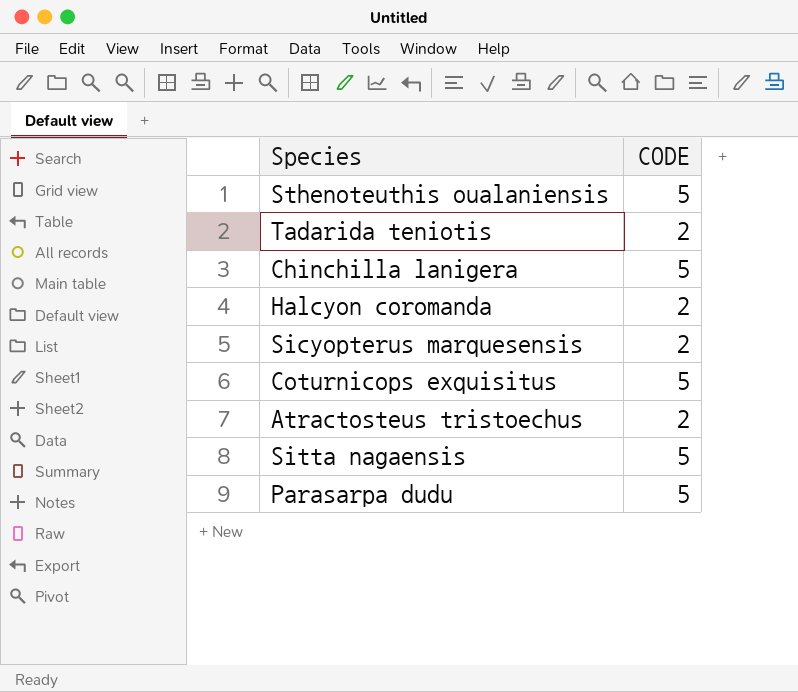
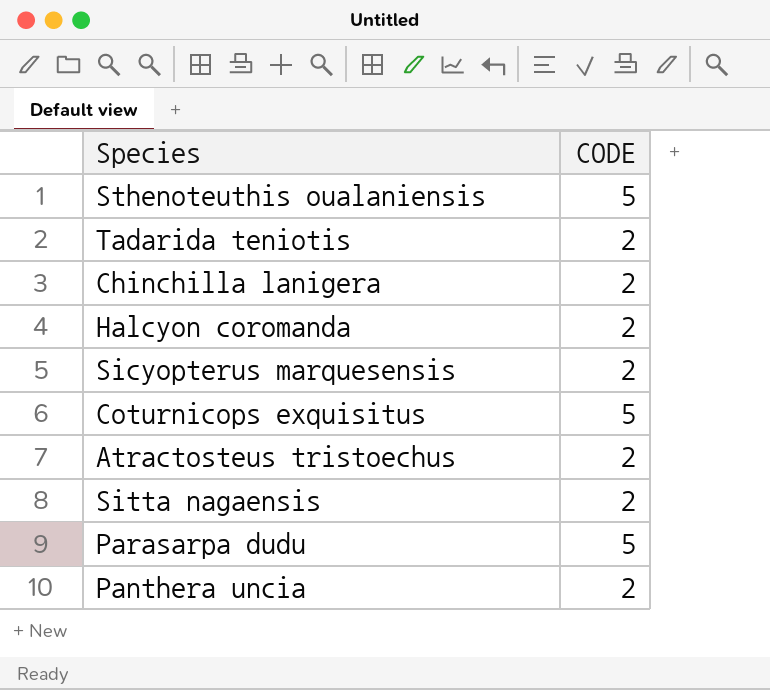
Chinchilla lanigera | CODE: 5 -> 2
Sitta nagaensis | CODE: 5 -> 2
row Panthera uncia: none -> 2

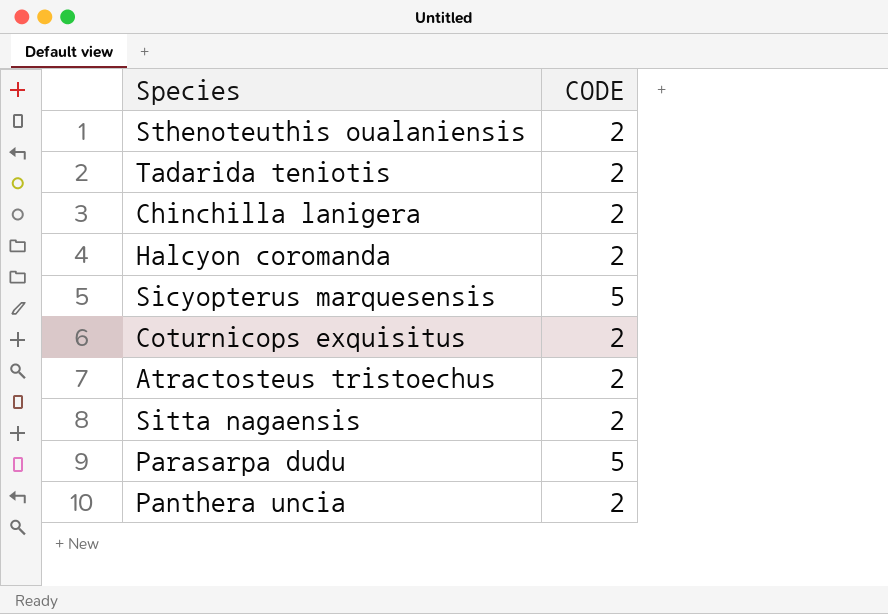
Sthenoteuthis oualaniensis | CODE: 5 -> 2
Sicyopterus marquesensis | CODE: 2 -> 5
Coturnicops exquisitus | CODE: 5 -> 2

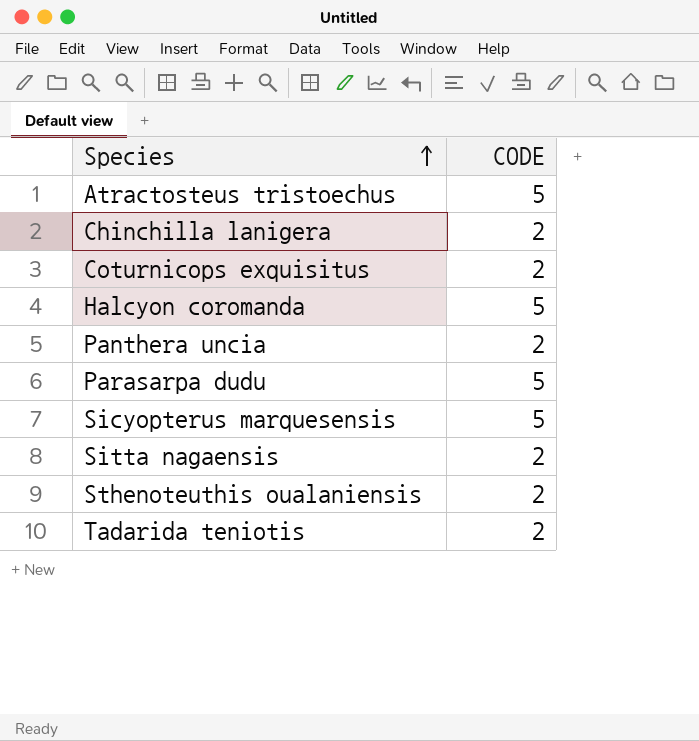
row order: none -> Species ascending
Atractosteus tristoechus | CODE: 2 -> 5
Halcyon coromanda | CODE: 2 -> 5

